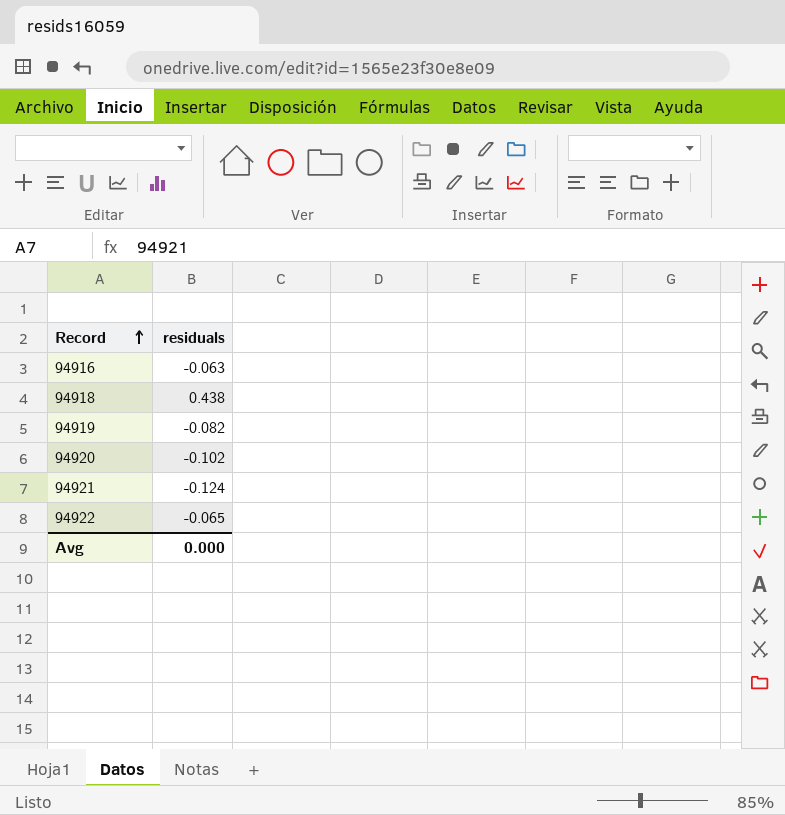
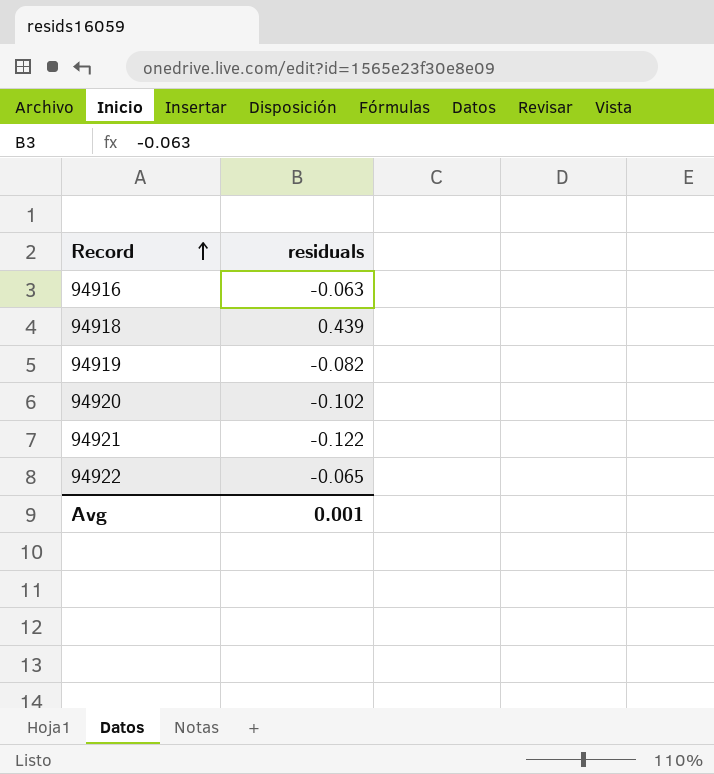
94918 | residuals: 0.438 -> 0.439
94921 | residuals: -0.124 -> -0.122
Avg | residuals: 0.000 -> 0.001

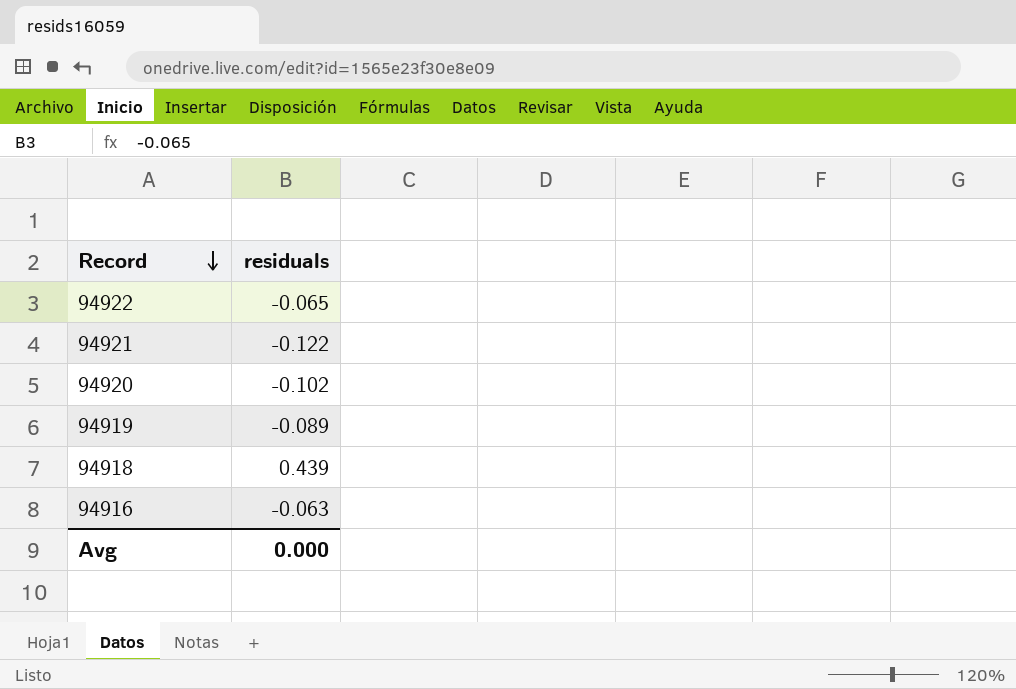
row order: Record ascending -> Record descending
94919 | residuals: -0.082 -> -0.089
Avg | residuals: 0.001 -> 0.000

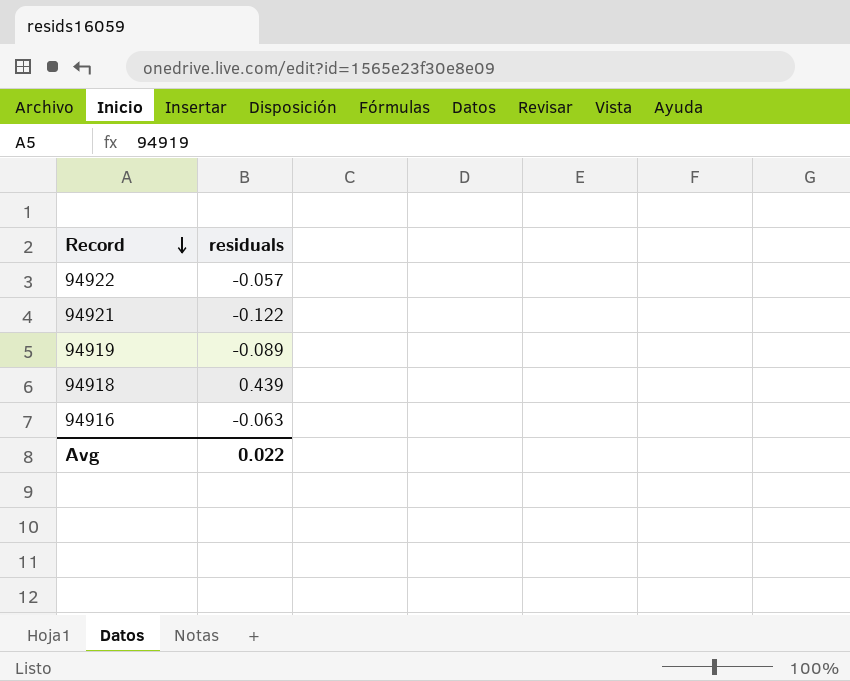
row 94920: -0.102 -> none
94922 | residuals: -0.065 -> -0.057
Avg | residuals: 0.000 -> 0.022

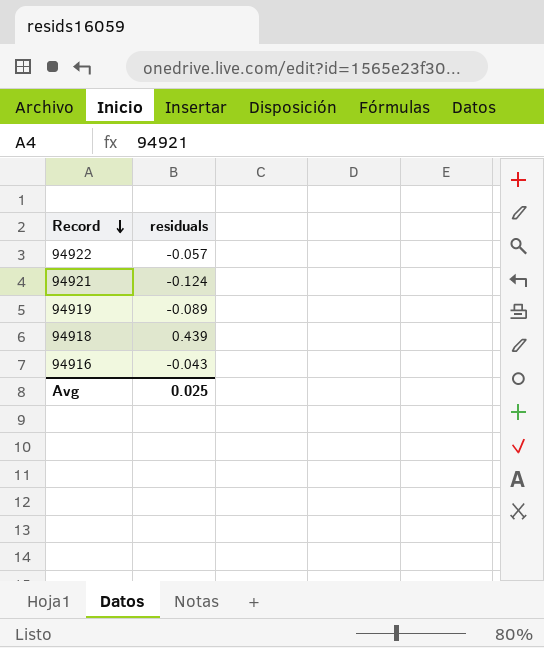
94921 | residuals: -0.122 -> -0.124
94916 | residuals: -0.063 -> -0.043
Avg | residuals: 0.022 -> 0.025

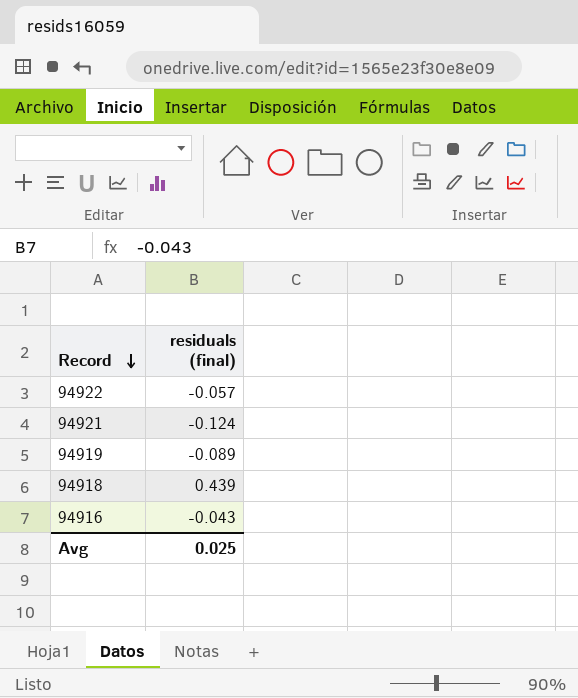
column name: residuals -> residuals (final)

